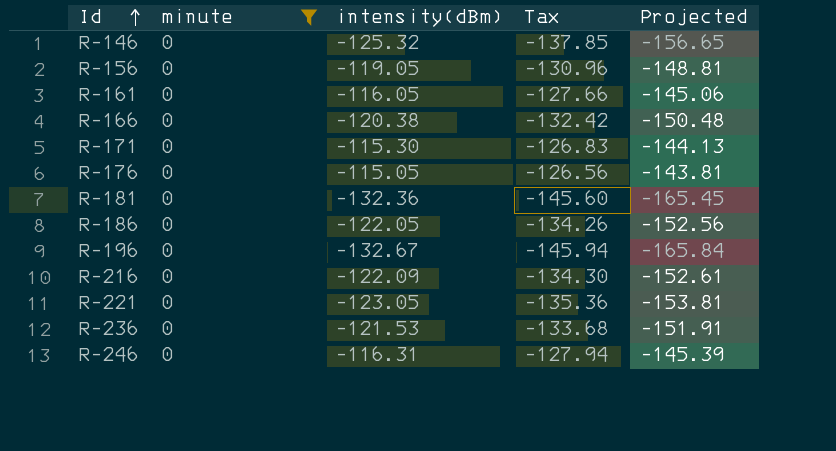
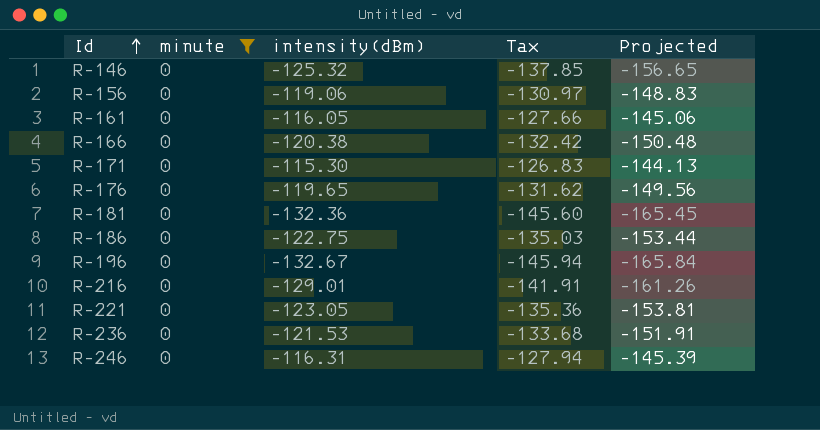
R-156 | intensity(dBm): -119.05 -> -119.06
R-156 | Tax: -130.96 -> -130.97
R-156 | Projected: -148.81 -> -148.83
R-176 | intensity(dBm): -115.05 -> -119.65
R-176 | Tax: -126.56 -> -131.62
R-176 | Projected: -143.81 -> -149.56
R-186 | intensity(dBm): -122.05 -> -122.75
R-186 | Tax: -134.26 -> -135.03
R-186 | Projected: -152.56 -> -153.44
R-216 | intensity(dBm): -122.09 -> -129.01
R-216 | Tax: -134.30 -> -141.91
R-216 | Projected: -152.61 -> -161.26

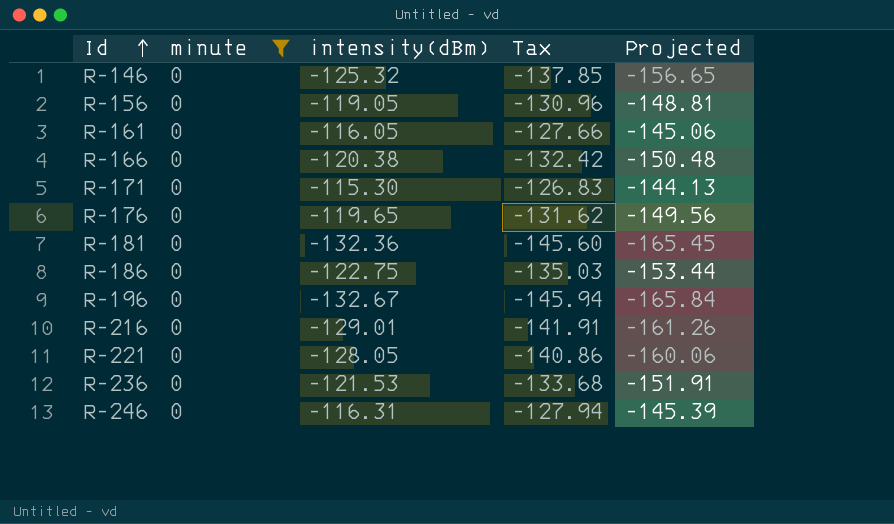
R-156 | intensity(dBm): -119.06 -> -119.05
R-156 | Tax: -130.97 -> -130.96
R-156 | Projected: -148.83 -> -148.81
R-221 | intensity(dBm): -123.05 -> -128.05
R-221 | Tax: -135.36 -> -140.86
R-221 | Projected: -153.81 -> -160.06

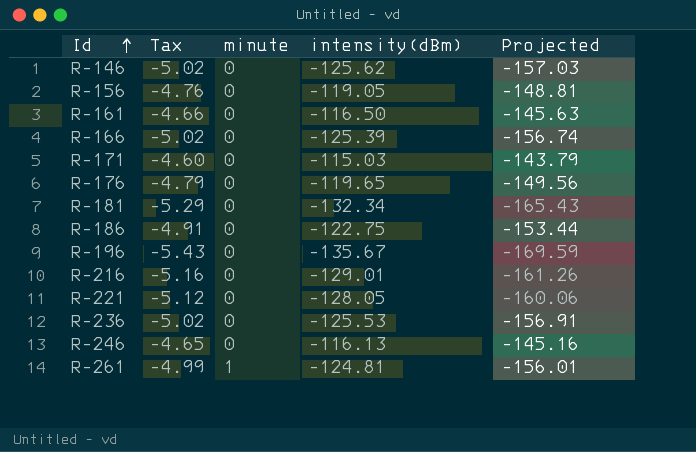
filter: minute = 0 -> none
column Tax | formula: [intensity(dBm)] * 1.1 -> [intensity(dBm)] * 0.04
column Tax | position: 4 -> 2
R-146 | intensity(dBm): -125.32 -> -125.62
R-146 | Projected: -156.65 -> -157.03
R-161 | intensity(dBm): -116.05 -> -116.50
R-161 | Projected: -145.06 -> -145.63
R-166 | intensity(dBm): -120.38 -> -125.39
R-166 | Projected: -150.48 -> -156.74
R-171 | intensity(dBm): -115.30 -> -115.03
R-171 | Projected: -144.13 -> -143.79
R-181 | intensity(dBm): -132.36 -> -132.34
R-181 | Projected: -165.45 -> -165.43
R-196 | intensity(dBm): -132.67 -> -135.67
R-196 | Projected: -165.84 -> -169.59
R-236 | intensity(dBm): -121.53 -> -125.53
R-236 | Projected: -151.91 -> -156.91
R-246 | intensity(dBm): -116.31 -> -116.13
R-246 | Projected: -145.39 -> -145.16

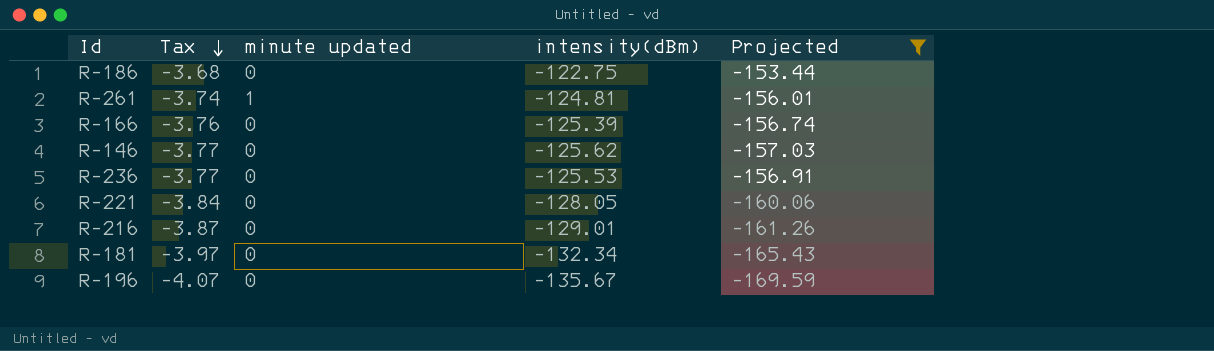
filter: none -> Projected <= -153.44
row order: Id ascending -> Tax descending
column Tax | formula: [intensity(dBm)] * 0.04 -> [intensity(dBm)] * 0.03
column name: minute -> minute updated

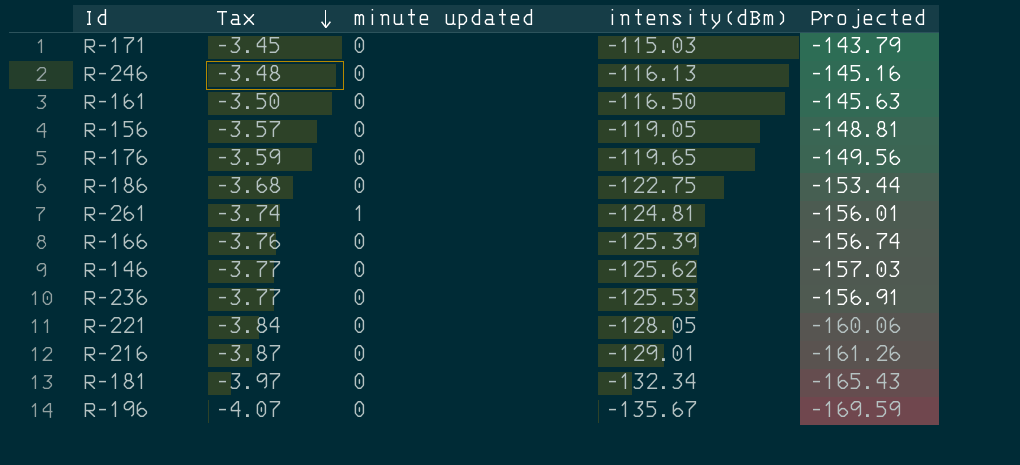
filter: Projected <= -153.44 -> none

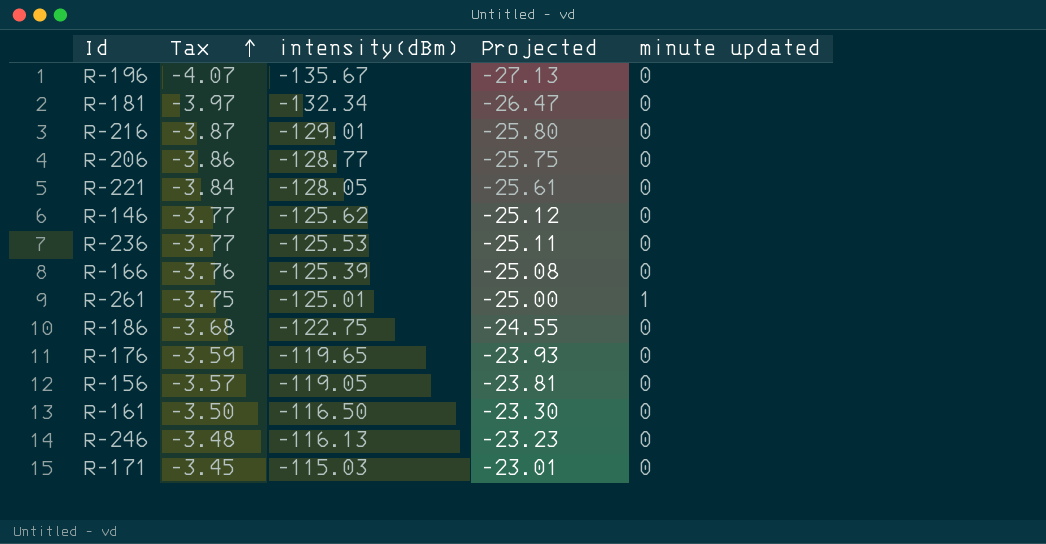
row order: Tax descending -> Tax ascending
column Projected | formula: [intensity(dBm)] * 1.25 -> [intensity(dBm)] * 0.2
column minute updated | position: 3 -> 5
row R-206: none -> -3.86 | -128.77 | -25.75 | 0
R-261 | Tax: -3.74 -> -3.75
R-261 | intensity(dBm): -124.81 -> -125.01

